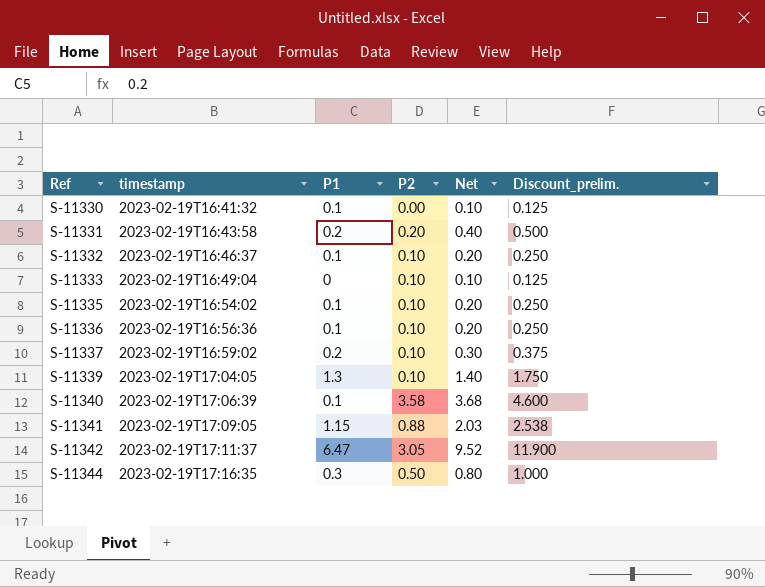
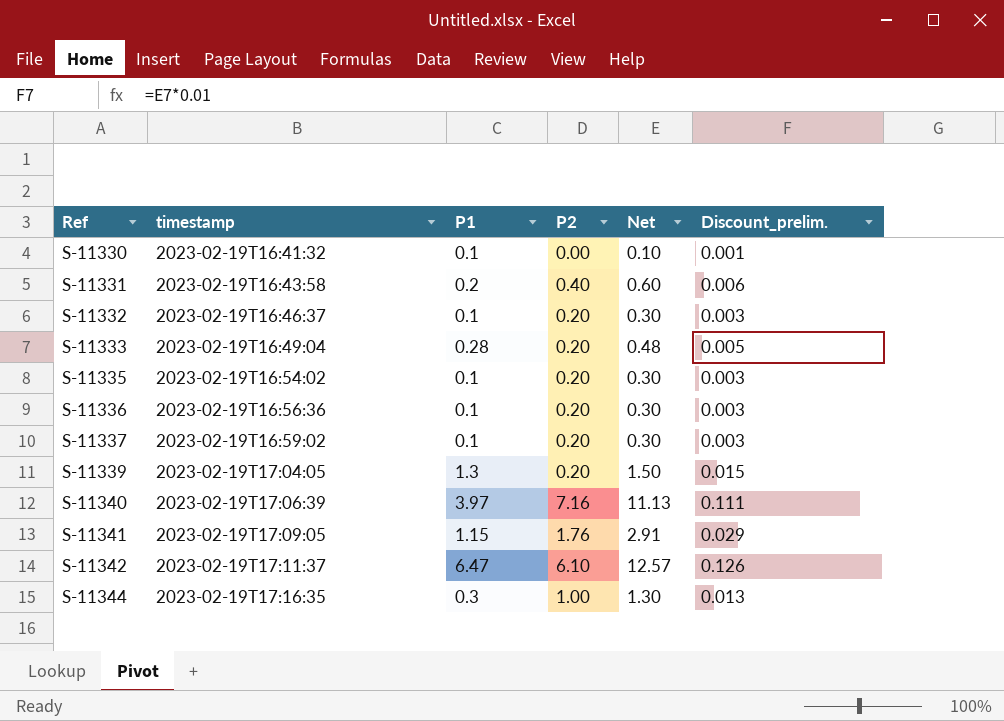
column Discount_prelim. | formula: [Net] * 1.25 -> [Net] * 0.01
S-11331 | P2: 0.20 -> 0.40
S-11331 | Net: 0.40 -> 0.60
S-11332 | P2: 0.10 -> 0.20
S-11332 | Net: 0.20 -> 0.30
S-11333 | P1: 0 -> 0.28
S-11333 | P2: 0.10 -> 0.20
S-11333 | Net: 0.10 -> 0.48
S-11335 | P2: 0.10 -> 0.20
S-11335 | Net: 0.20 -> 0.30
S-11336 | P2: 0.10 -> 0.20
S-11336 | Net: 0.20 -> 0.30
S-11337 | P1: 0.2 -> 0.1
S-11337 | P2: 0.10 -> 0.20
S-11339 | P2: 0.10 -> 0.20
S-11339 | Net: 1.40 -> 1.50
S-11340 | P1: 0.1 -> 3.97
S-11340 | P2: 3.58 -> 7.16
S-11340 | Net: 3.68 -> 11.13
S-11341 | P2: 0.88 -> 1.76
S-11341 | Net: 2.03 -> 2.91
S-11342 | P2: 3.05 -> 6.10
S-11342 | Net: 9.52 -> 12.57
S-11344 | P2: 0.50 -> 1.00
S-11344 | Net: 0.80 -> 1.30

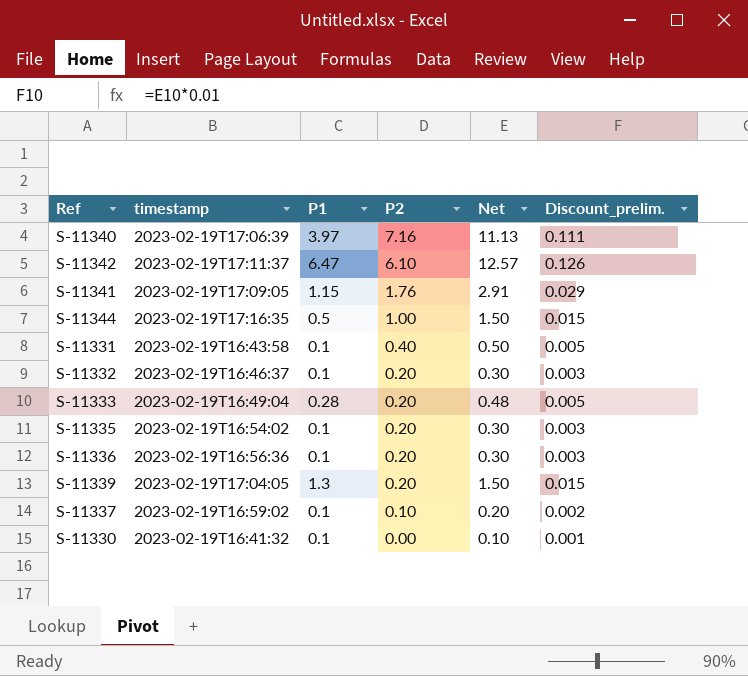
row order: Ref ascending -> P2 descending
S-11344 | P1: 0.3 -> 0.5
S-11344 | Net: 1.30 -> 1.50
S-11344 | Discount_prelim.: 0.013 -> 0.015
S-11331 | P1: 0.2 -> 0.1
S-11331 | Net: 0.60 -> 0.50
S-11331 | Discount_prelim.: 0.006 -> 0.005
S-11337 | P2: 0.20 -> 0.10
S-11337 | Net: 0.30 -> 0.20
S-11337 | Discount_prelim.: 0.003 -> 0.002

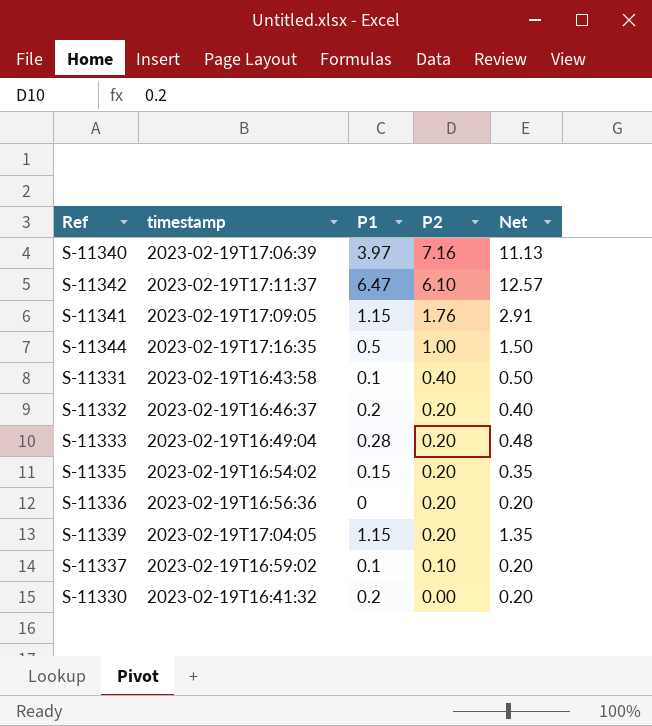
column Discount_prelim. | formula: [Net] * 0.01 -> none
S-11332 | P1: 0.1 -> 0.2
S-11332 | Net: 0.30 -> 0.40
S-11335 | P1: 0.1 -> 0.15
S-11335 | Net: 0.30 -> 0.35
S-11336 | P1: 0.1 -> 0
S-11336 | Net: 0.30 -> 0.20
S-11339 | P1: 1.3 -> 1.15
S-11339 | Net: 1.50 -> 1.35
S-11330 | P1: 0.1 -> 0.2
S-11330 | Net: 0.10 -> 0.20

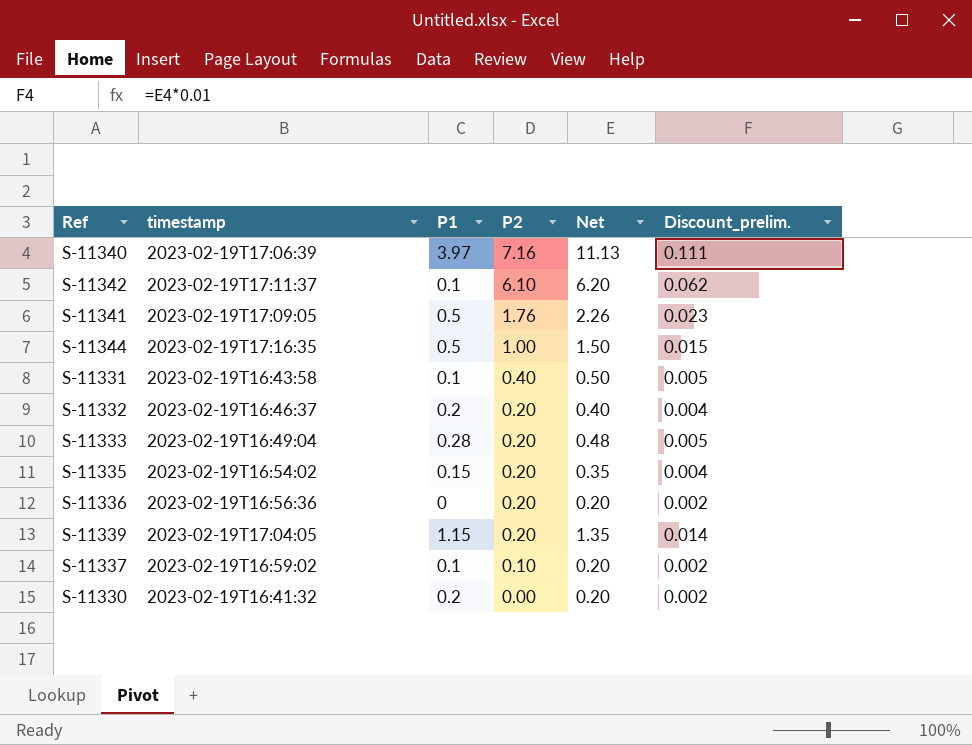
column Discount_prelim. | formula: none -> [Net] * 0.01
S-11342 | P1: 6.47 -> 0.1
S-11342 | Net: 12.57 -> 6.20
S-11341 | P1: 1.15 -> 0.5
S-11341 | Net: 2.91 -> 2.26

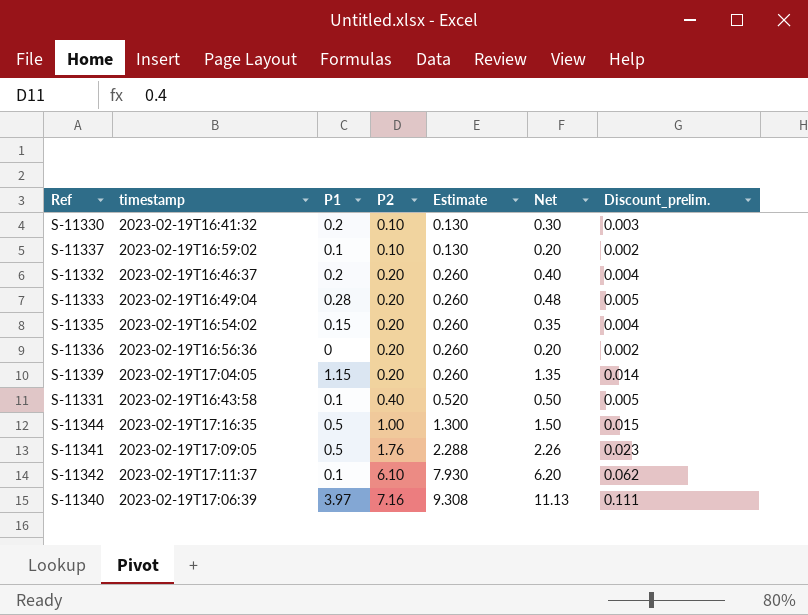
row order: P2 descending -> P2 ascending
column Estimate | formula: none -> [P2] * 1.3
S-11330 | P2: 0.00 -> 0.10
S-11330 | Net: 0.20 -> 0.30
S-11330 | Discount_prelim.: 0.002 -> 0.003

